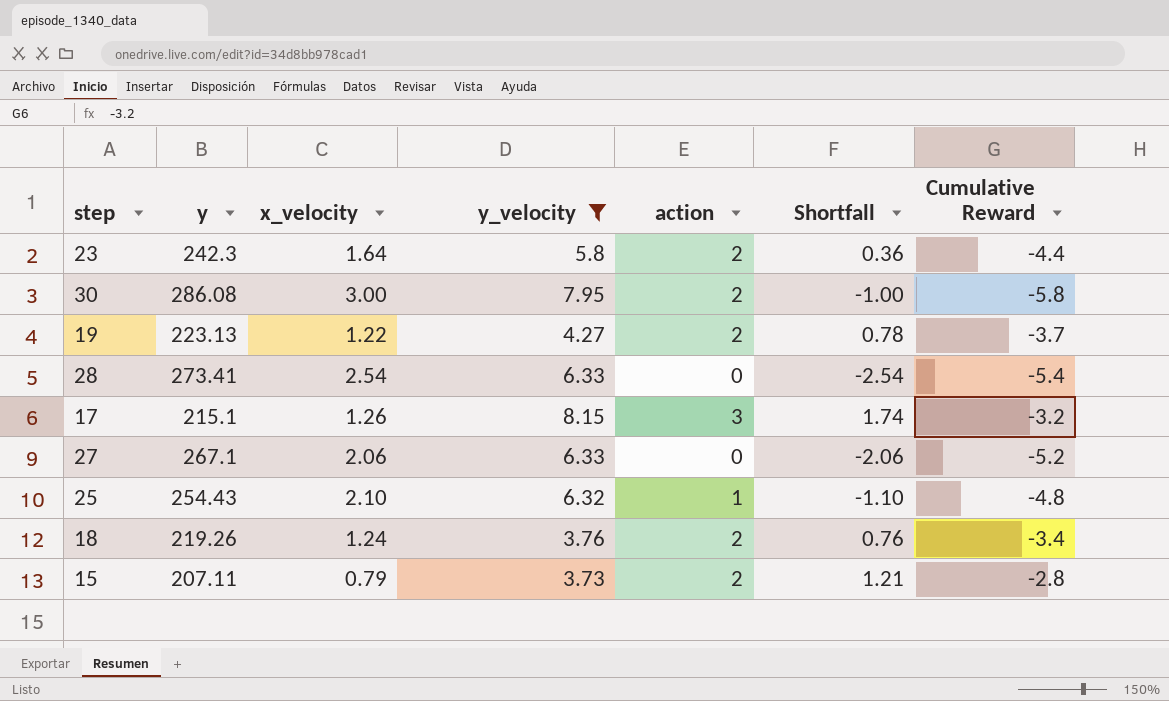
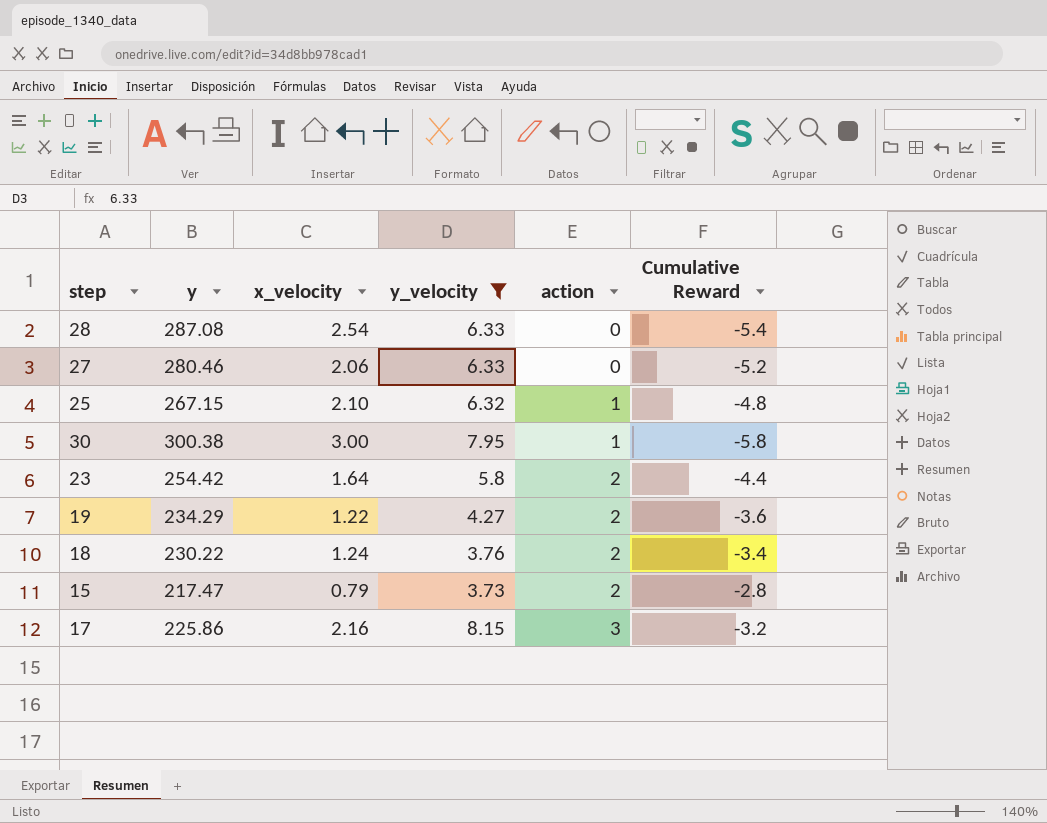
row order: none -> action ascending
column Shortfall | formula: [action] - [x_velocity] -> none
28 | y: 273.41 -> 287.08
27 | y: 267.1 -> 280.46
25 | y: 254.43 -> 267.15
30 | y: 286.08 -> 300.38
30 | action: 2 -> 1
23 | y: 242.3 -> 254.42
19 | y: 223.13 -> 234.29
19 | Cumulative Reward: -3.7 -> -3.6
18 | y: 219.26 -> 230.22
15 | y: 207.11 -> 217.47
17 | y: 215.1 -> 225.86
17 | x_velocity: 1.26 -> 2.16

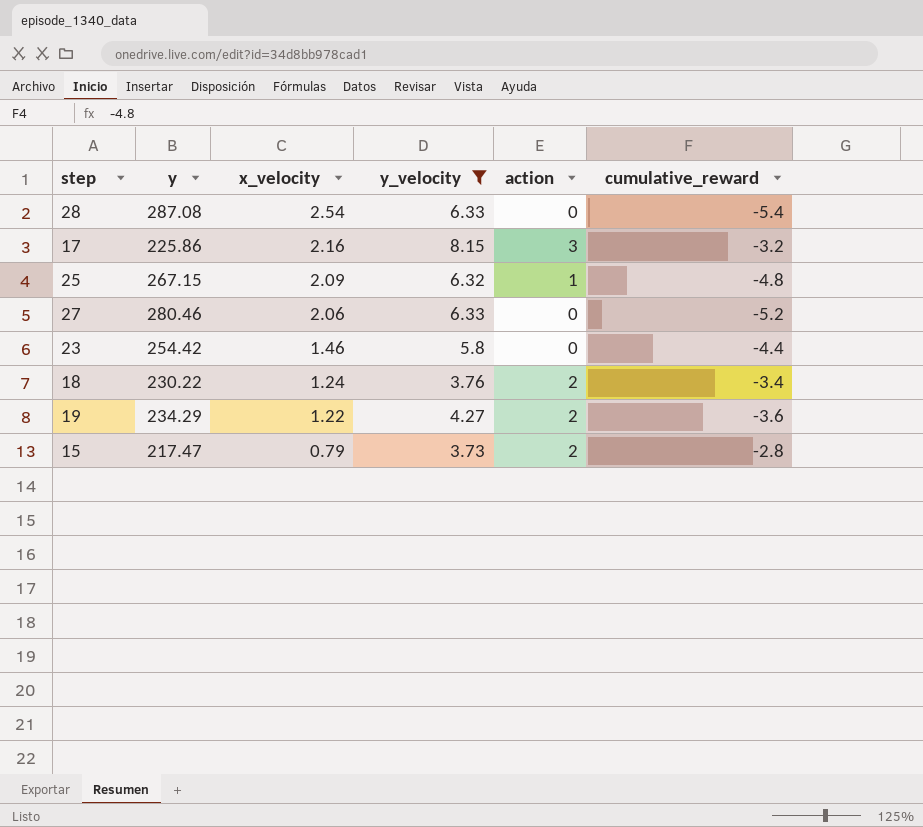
row order: action ascending -> x_velocity descending
column name: Cumulative Reward -> cumulative_reward
row 30: 300.38 | 3.00 | 7.95 | 1 | -5.8 -> none
25 | x_velocity: 2.10 -> 2.09
23 | x_velocity: 1.64 -> 1.46
23 | action: 2 -> 0

